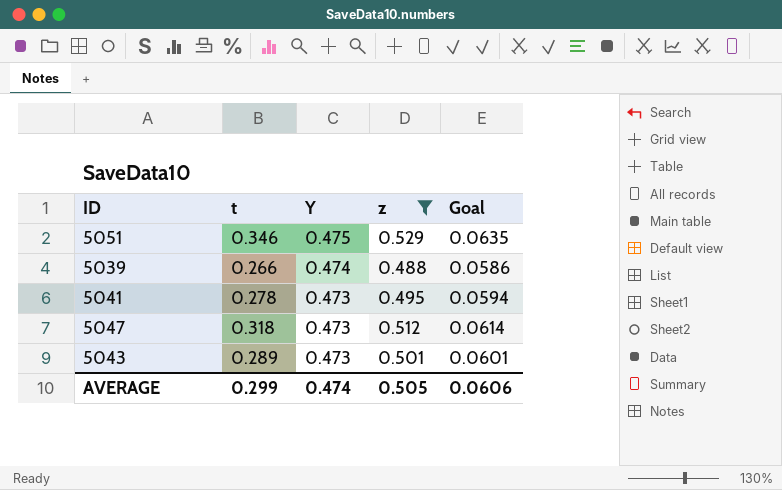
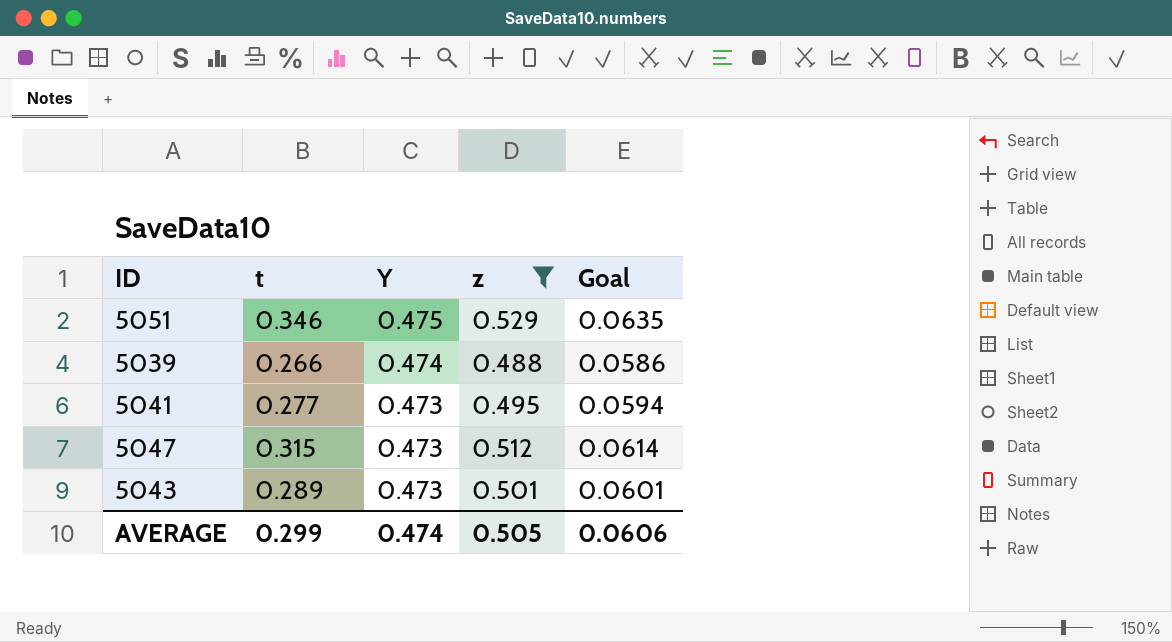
5041 | t: 0.278 -> 0.277
5047 | t: 0.318 -> 0.315

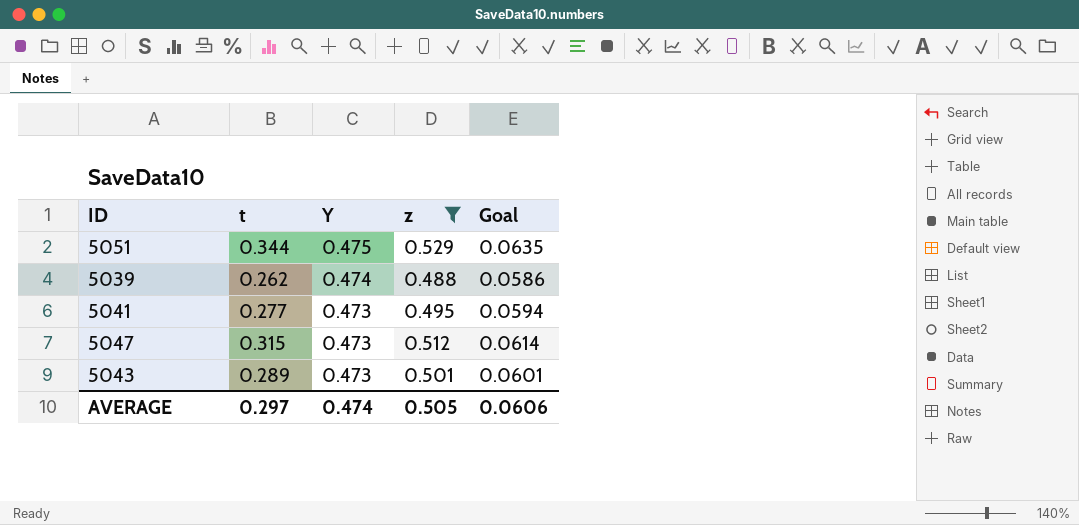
5051 | t: 0.346 -> 0.344
5039 | t: 0.266 -> 0.262
AVERAGE | t: 0.299 -> 0.297

